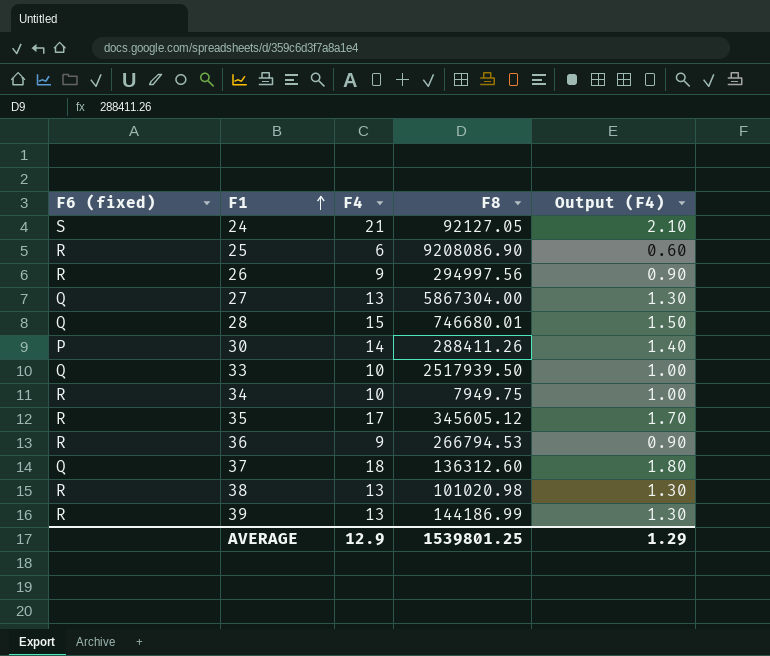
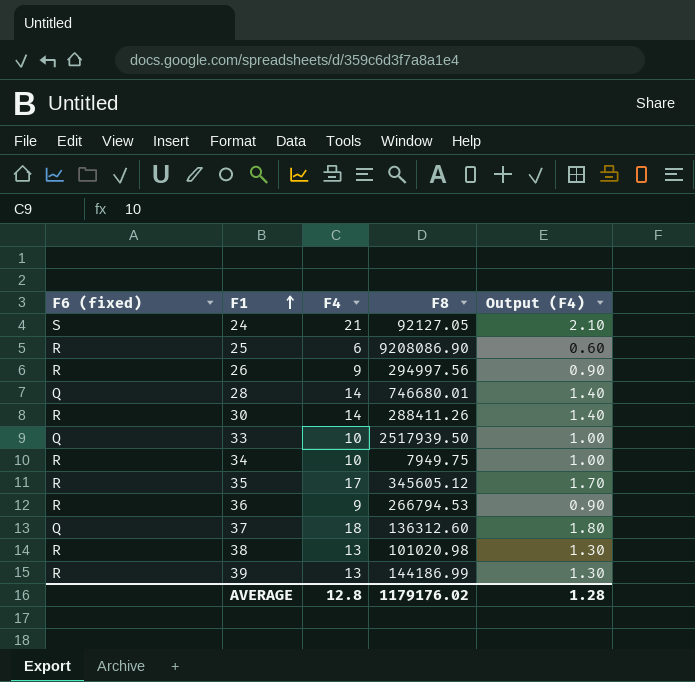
row 27: Q | 13 | 5867304.00 | 1.30 -> none
28 | F4: 15 -> 14
28 | Output (F4): 1.50 -> 1.40
30 | F6 (fixed): P -> R
AVERAGE | F4: 12.9 -> 12.8
AVERAGE | F8: 1539801.25 -> 1179176.02
AVERAGE | Output (F4): 1.29 -> 1.28

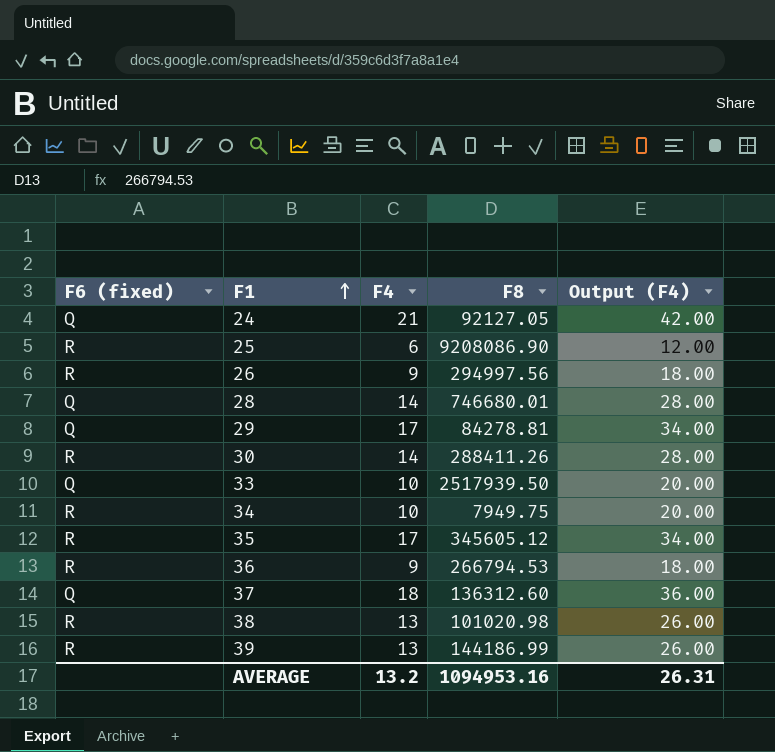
column Output (F4) | formula: [F4] * 0.1 -> [F4] * 2
24 | F6 (fixed): S -> Q
row 29: none -> Q | 17 | 84278.81 | 34.00
AVERAGE | F4: 12.8 -> 13.2
AVERAGE | F8: 1179176.02 -> 1094953.16
AVERAGE | Output (F4): 1.28 -> 26.31

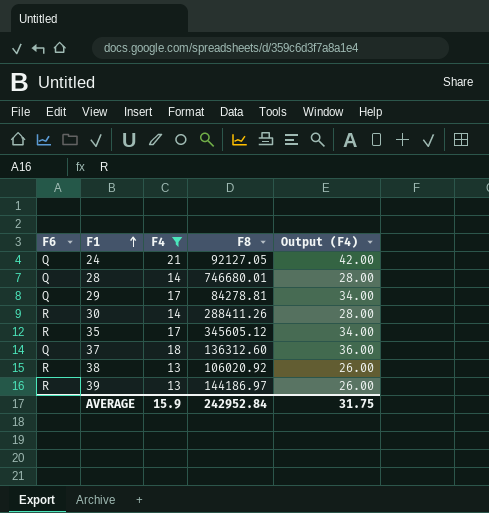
filter: none -> F4 >= 13
column name: F6 (fixed) -> F6
38 | F8: 101020.98 -> 106020.92
39 | F8: 144186.99 -> 144186.97
AVERAGE | F4: 13.2 -> 15.9
AVERAGE | F8: 1094953.16 -> 242952.84
AVERAGE | Output (F4): 26.31 -> 31.75

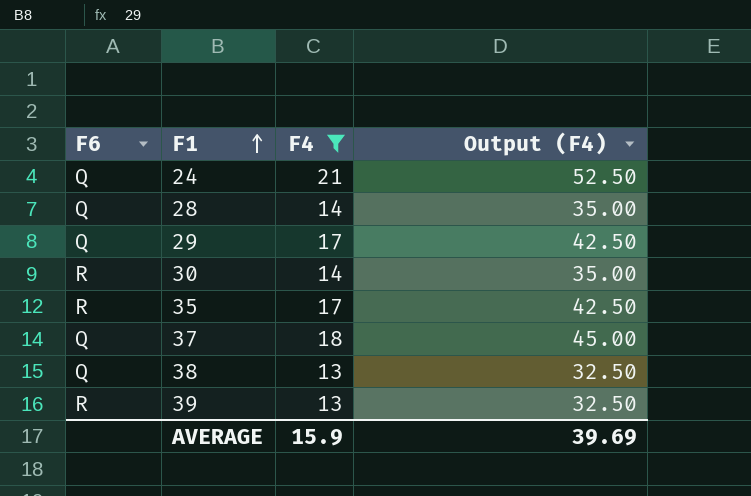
column F8 | position: 4 -> none
column Output (F4) | formula: [F4] * 2 -> [F4] * 2.5
38 | F6: R -> Q
AVERAGE | Output (F4): 31.75 -> 39.69

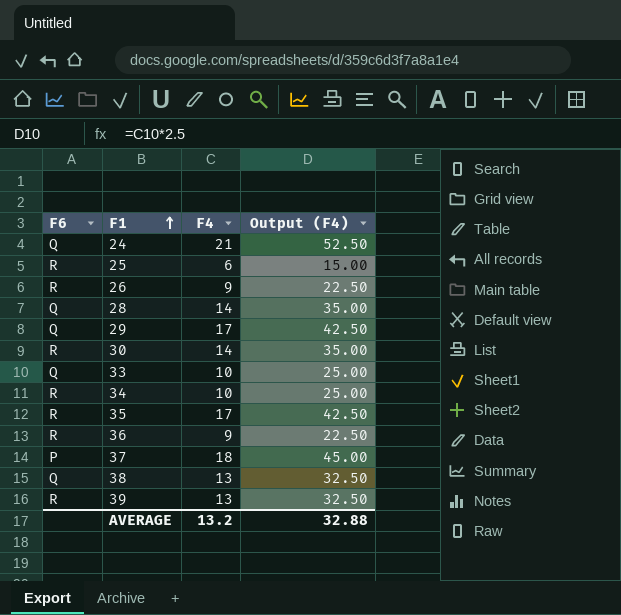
filter: F4 >= 13 -> none
37 | F6: Q -> P
AVERAGE | F4: 15.9 -> 13.2
AVERAGE | Output (F4): 39.69 -> 32.88

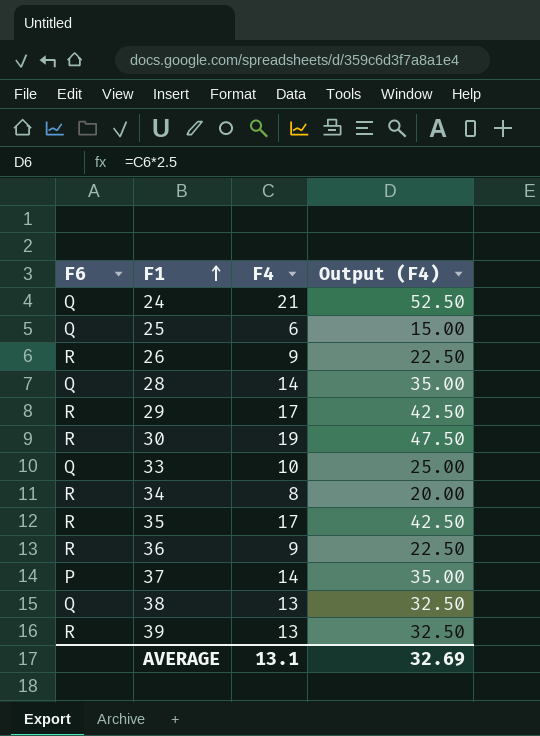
25 | F6: R -> Q
29 | F6: Q -> R
30 | F4: 14 -> 19
30 | Output (F4): 35.00 -> 47.50
34 | F4: 10 -> 8
34 | Output (F4): 25.00 -> 20.00
37 | F4: 18 -> 14
37 | Output (F4): 45.00 -> 35.00
AVERAGE | F4: 13.2 -> 13.1
AVERAGE | Output (F4): 32.88 -> 32.69

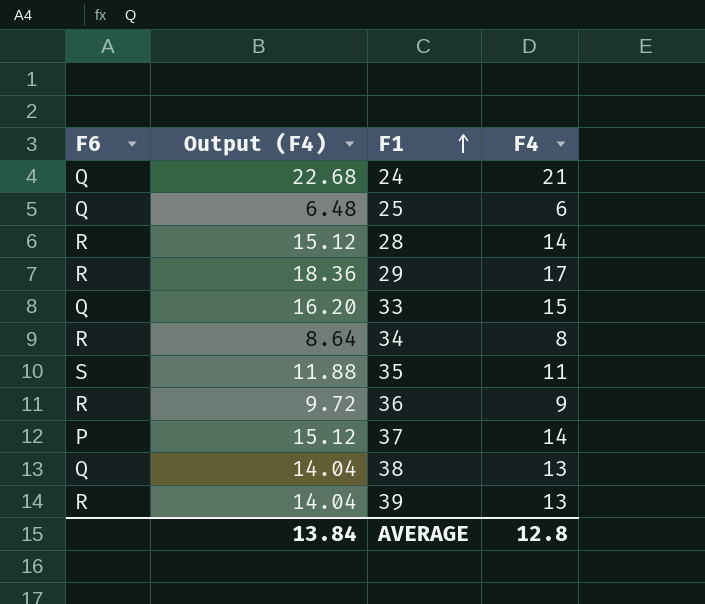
column Output (F4) | formula: [F4] * 2.5 -> [F4] * 1.08
column Output (F4) | position: 4 -> 2
row 26: R | 9 | 22.50 -> none
row 30: R | 19 | 47.50 -> none
28 | F6: Q -> R
33 | F4: 10 -> 15
35 | F6: R -> S
35 | F4: 17 -> 11
AVERAGE | Output (F4): 32.69 -> 13.84
AVERAGE | F4: 13.1 -> 12.8

